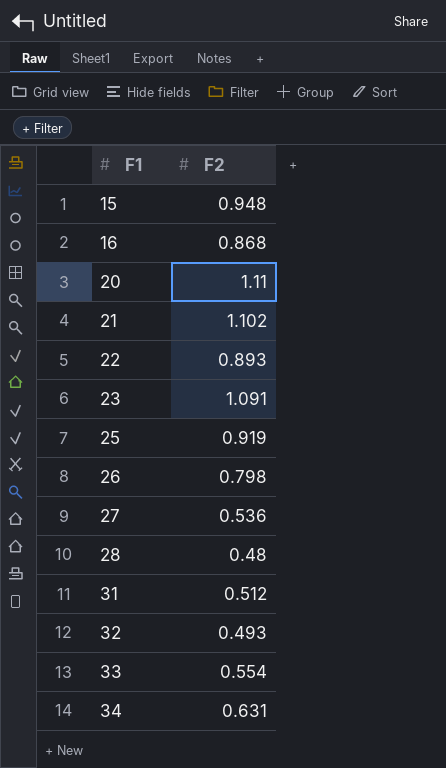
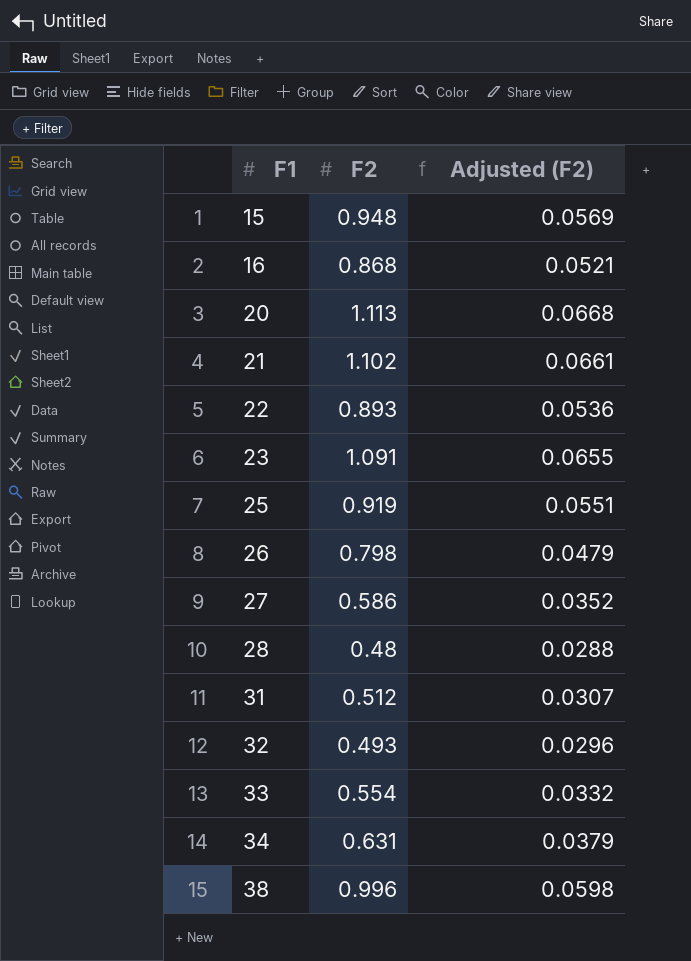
column Adjusted (F2) | formula: none -> [F2] * 0.06
20 | F2: 1.11 -> 1.113
27 | F2: 0.536 -> 0.586
row 38: none -> 0.996 | 0.0598

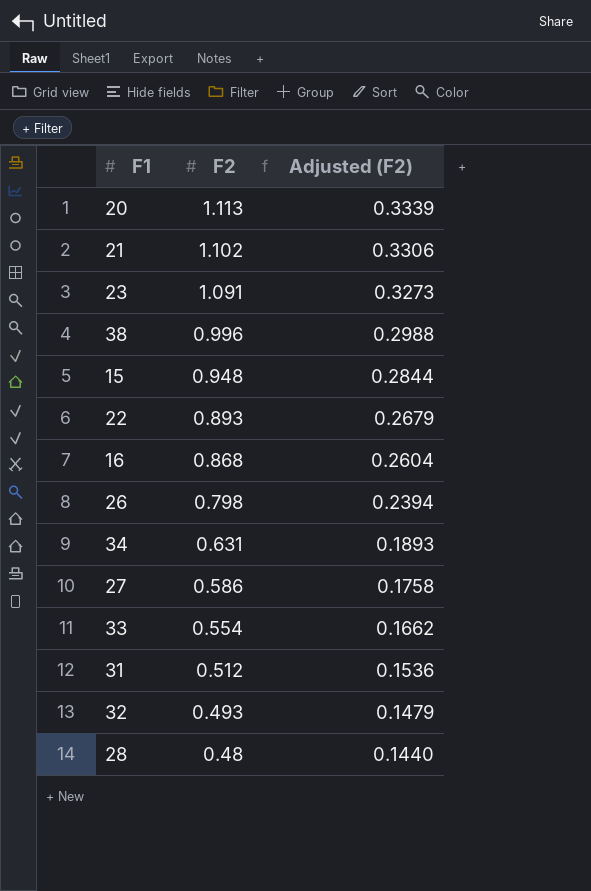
row order: F1 ascending -> F2 descending
column Adjusted (F2) | formula: [F2] * 0.06 -> [F2] * 0.3
row 25: 0.919 | 0.0551 -> none

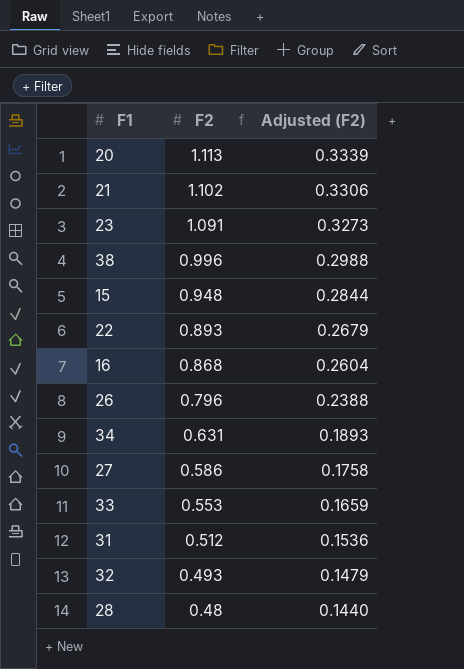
26 | F2: 0.798 -> 0.796
26 | Adjusted (F2): 0.2394 -> 0.2388
33 | F2: 0.554 -> 0.553
33 | Adjusted (F2): 0.1662 -> 0.1659

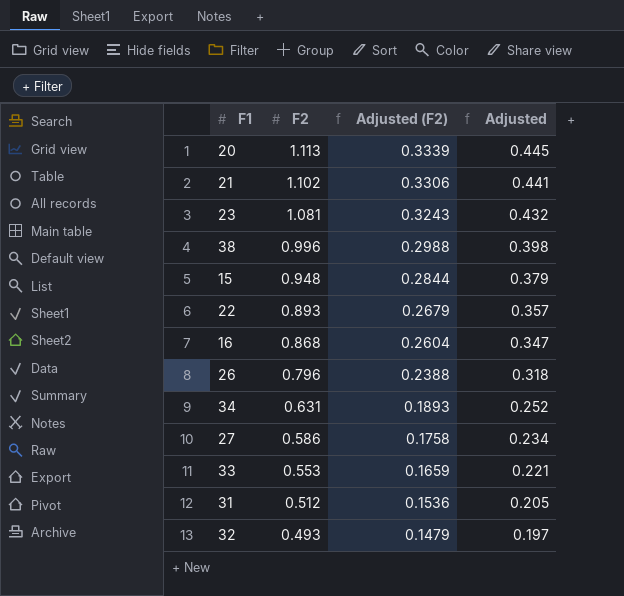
column Adjusted | formula: none -> [F2] * 0.4
row 28: 0.48 | 0.1440 -> none
23 | F2: 1.091 -> 1.081
23 | Adjusted (F2): 0.3273 -> 0.3243

